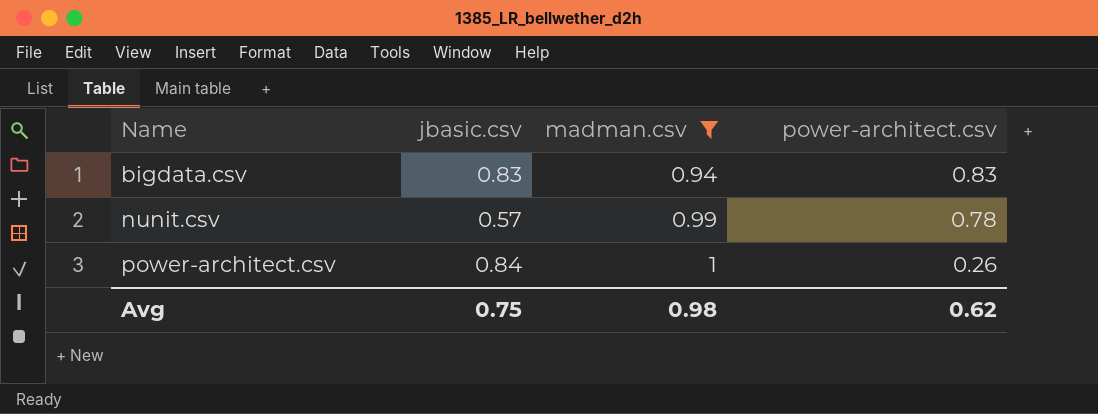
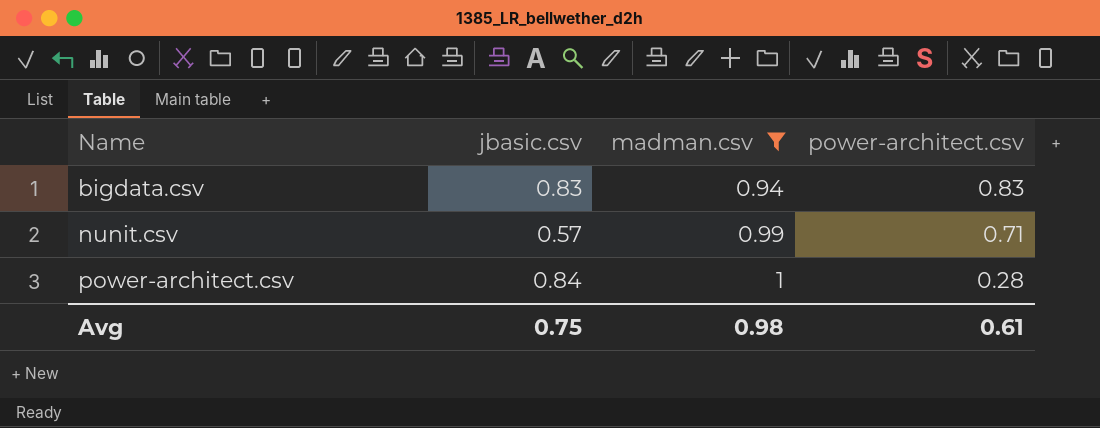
nunit.csv | power-architect.csv: 0.78 -> 0.71
power-architect.csv | power-architect.csv: 0.26 -> 0.28
Avg | power-architect.csv: 0.62 -> 0.61

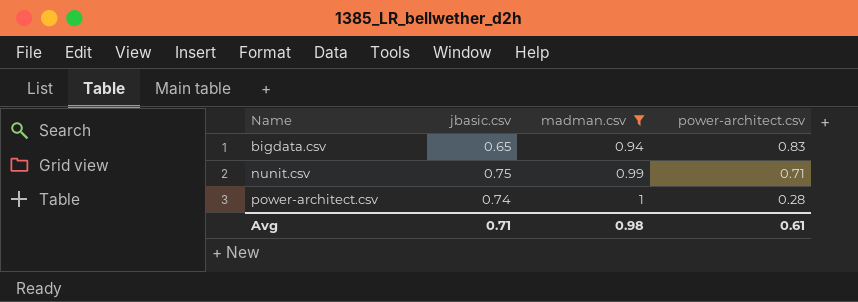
bigdata.csv | jbasic.csv: 0.83 -> 0.65
nunit.csv | jbasic.csv: 0.57 -> 0.75
power-architect.csv | jbasic.csv: 0.84 -> 0.74
Avg | jbasic.csv: 0.75 -> 0.71

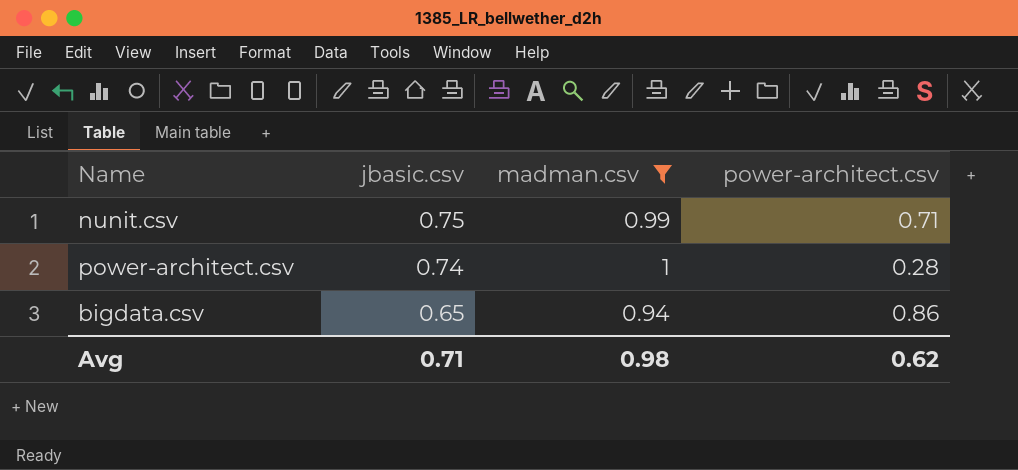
row order: Name ascending -> jbasic.csv descending
bigdata.csv | power-architect.csv: 0.83 -> 0.86
Avg | power-architect.csv: 0.61 -> 0.62

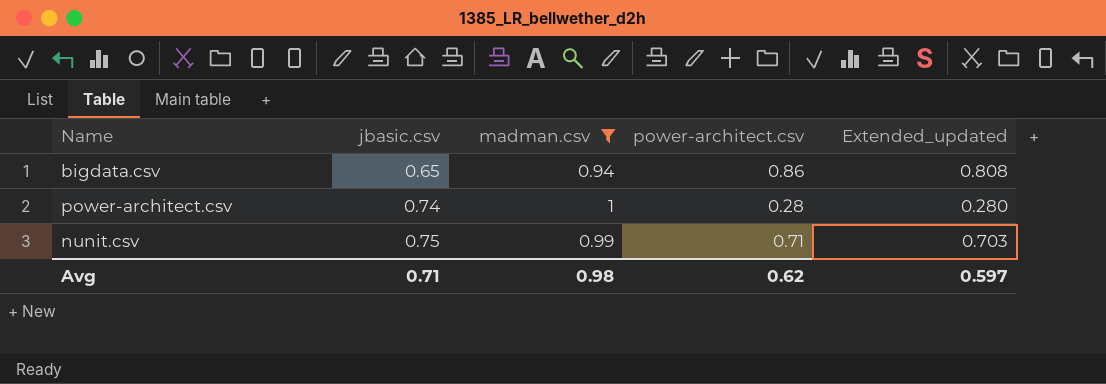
row order: jbasic.csv descending -> jbasic.csv ascending
column Extended_updated | formula: none -> [madman.csv] * [power-architect.csv]

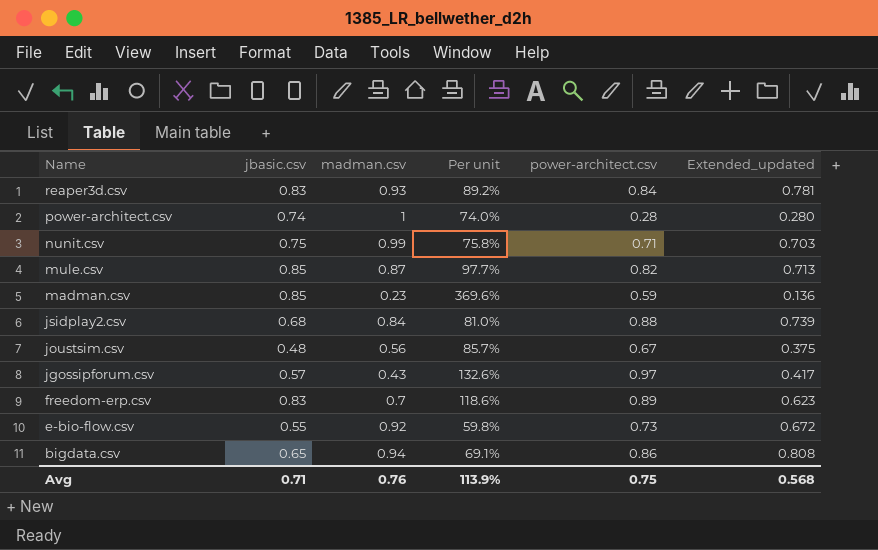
filter: madman.csv >= 0.94 -> none
row order: jbasic.csv ascending -> Name descending
column Per unit | formula: none -> [jbasic.csv] / [madman.csv]
Avg | madman.csv: 0.98 -> 0.76
Avg | power-architect.csv: 0.62 -> 0.75
Avg | Extended_updated: 0.597 -> 0.568

